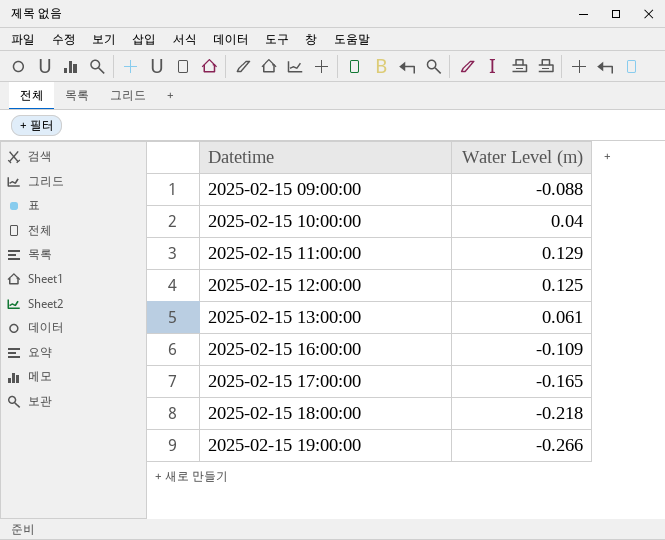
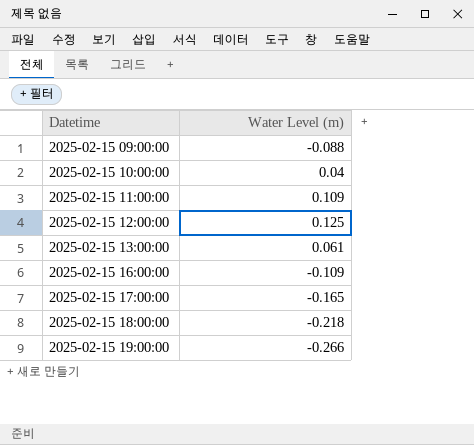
2025-02-15 11:00:00 | Water Level (m): 0.129 -> 0.109

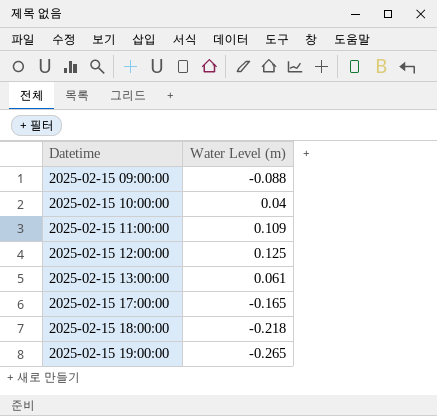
row 2025-02-15 16:00:00: -0.109 -> none
2025-02-15 19:00:00 | Water Level (m): -0.266 -> -0.265

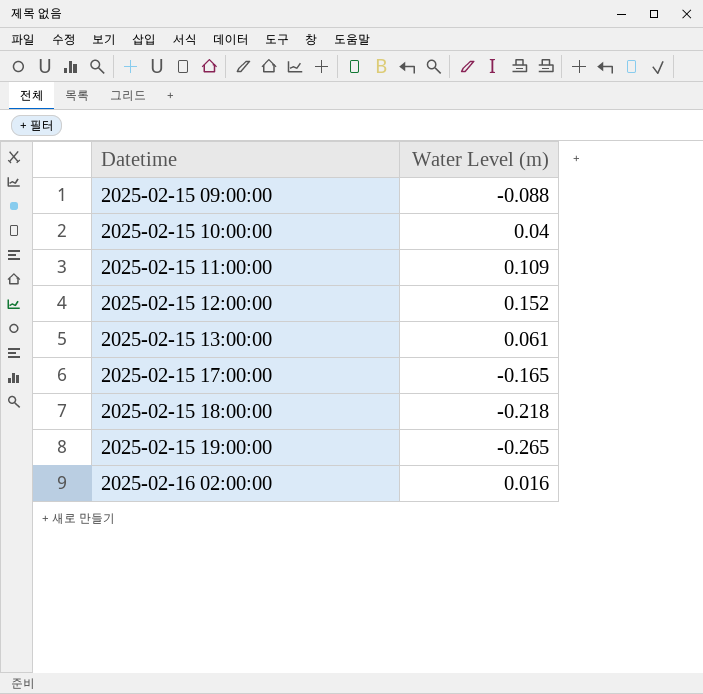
2025-02-15 12:00:00 | Water Level (m): 0.125 -> 0.152
row 2025-02-16 02:00:00: none -> 0.016

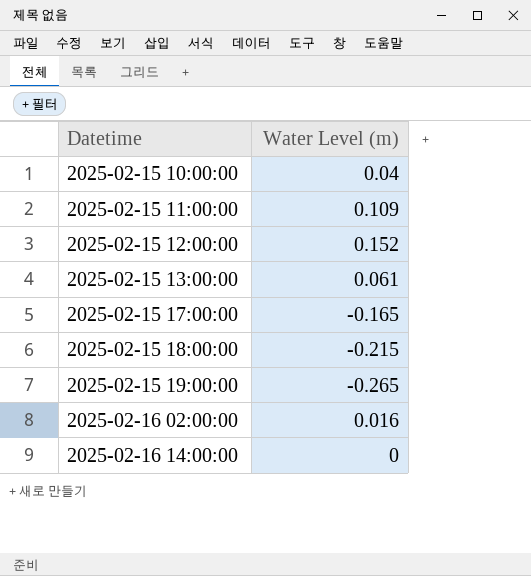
row 2025-02-15 09:00:00: -0.088 -> none
2025-02-15 18:00:00 | Water Level (m): -0.218 -> -0.215
row 2025-02-16 14:00:00: none -> 0

